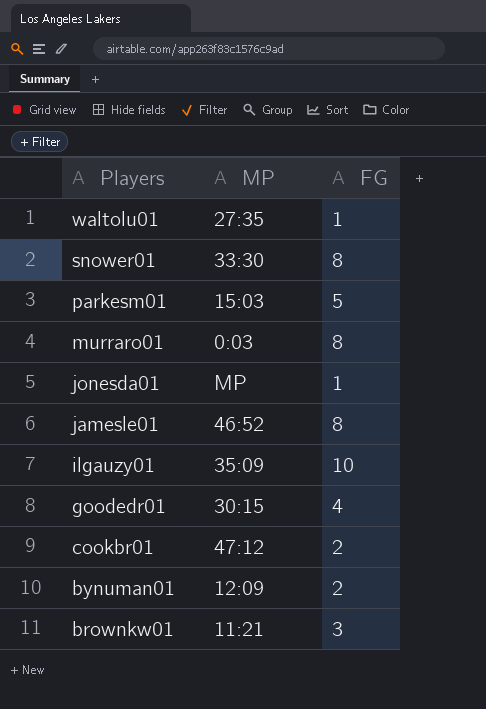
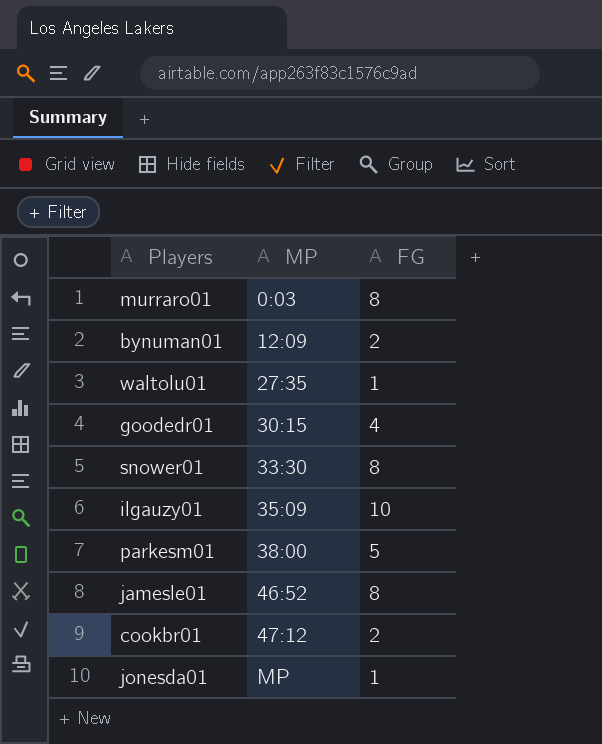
row order: Players descending -> MP ascending
row brownkw01: 11:21 | 3 -> none
parkesm01 | MP: 15:03 -> 38:00

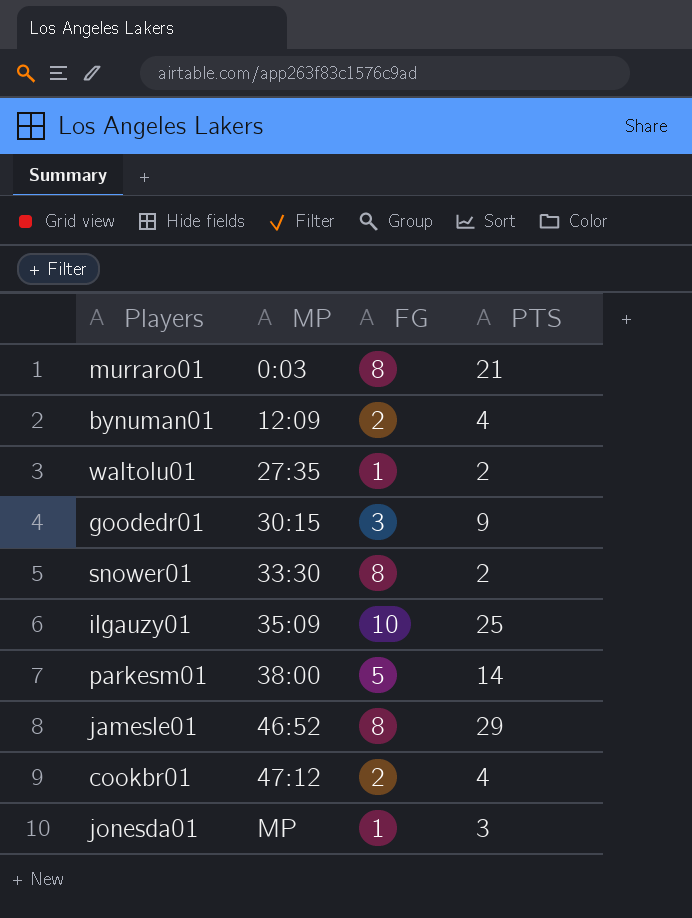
column PTS | position: none -> 4
goodedr01 | FG: 4 -> 3

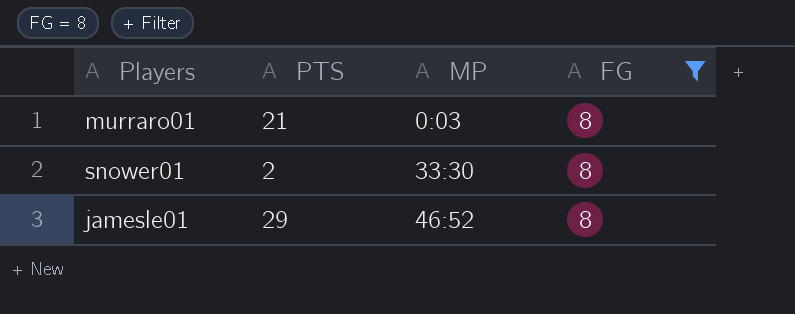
filter: none -> FG = 8
column PTS | position: 4 -> 2

